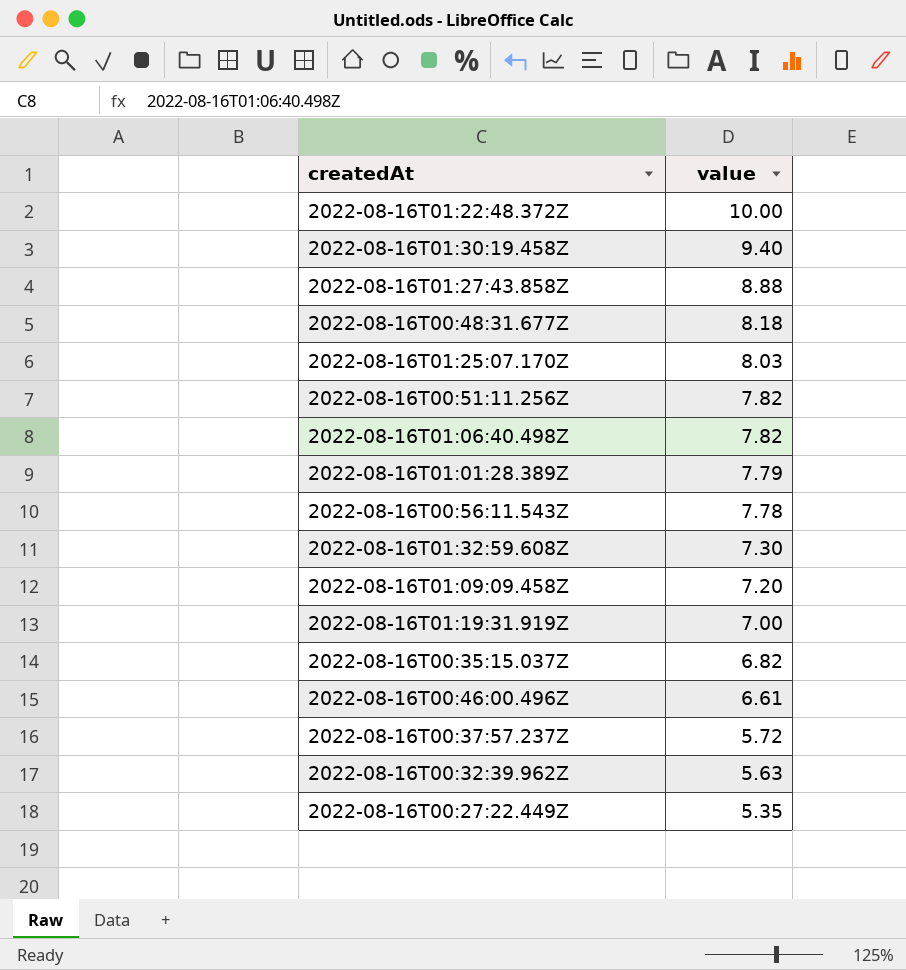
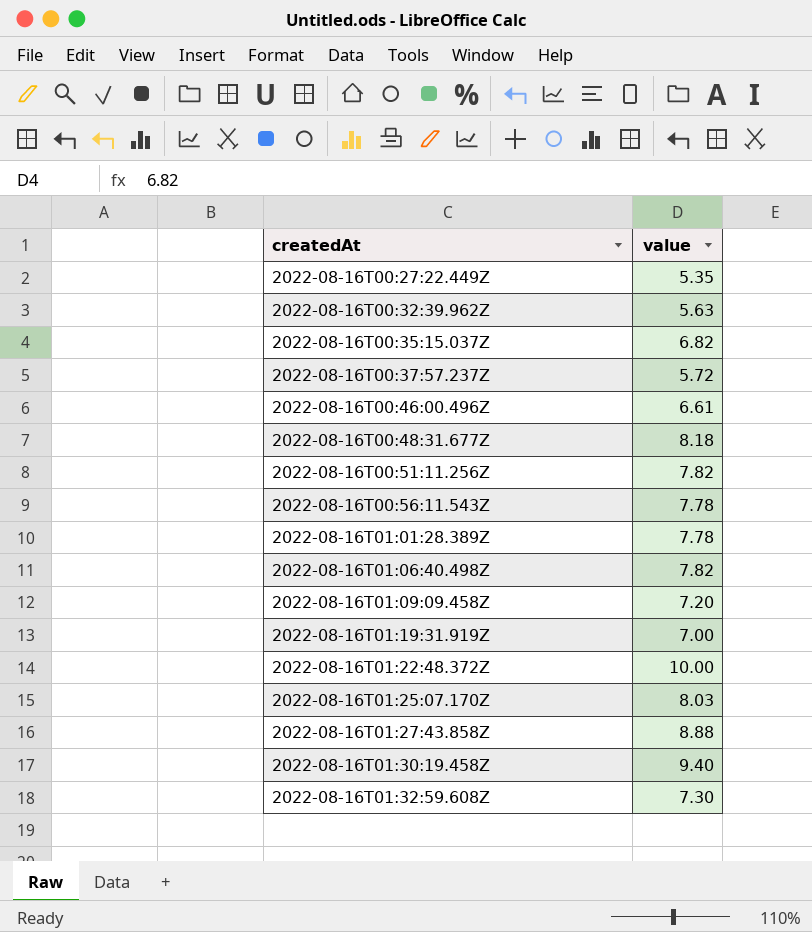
row order: value descending -> createdAt ascending
2022-08-16T01:01:28.389Z | value: 7.79 -> 7.78

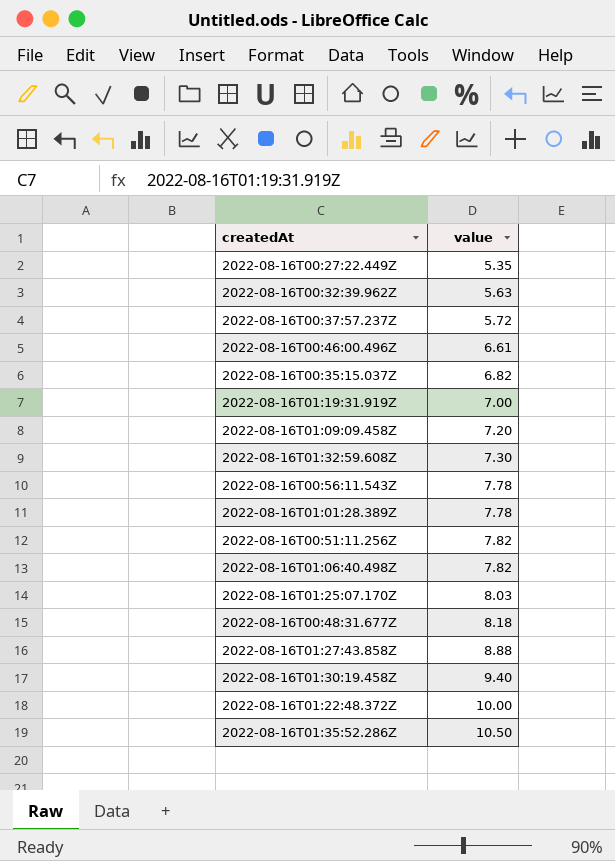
row order: createdAt ascending -> value ascending
row 2022-08-16T01:35:52.286Z: none -> 10.50

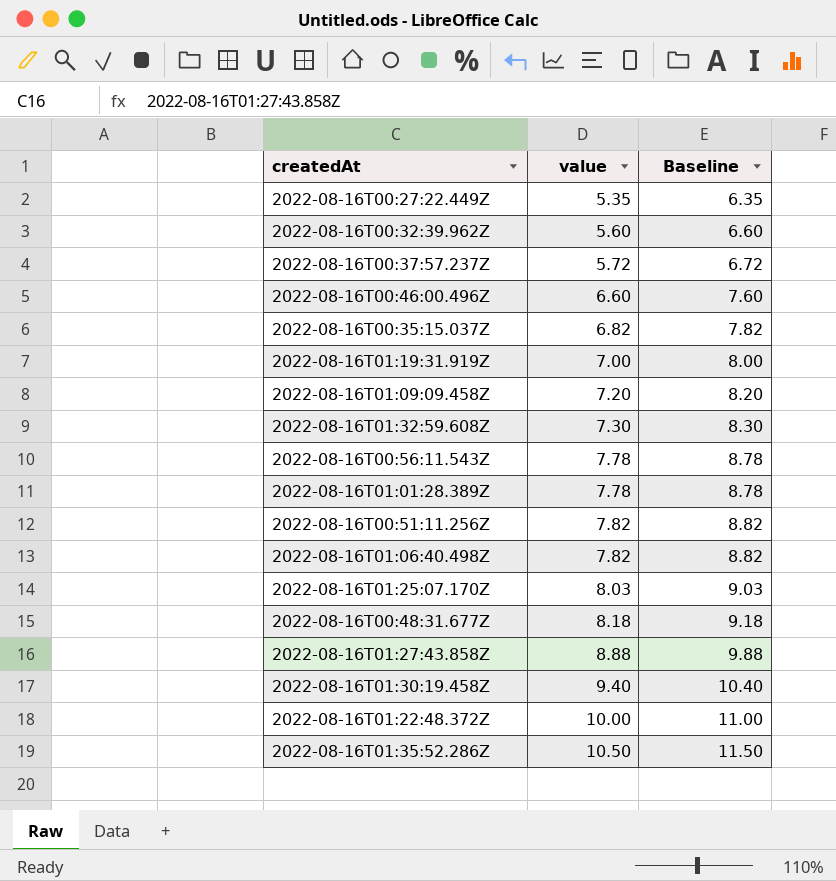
column Baseline | formula: none -> [value] + 1
2022-08-16T00:32:39.962Z | value: 5.63 -> 5.60
2022-08-16T00:46:00.496Z | value: 6.61 -> 6.60

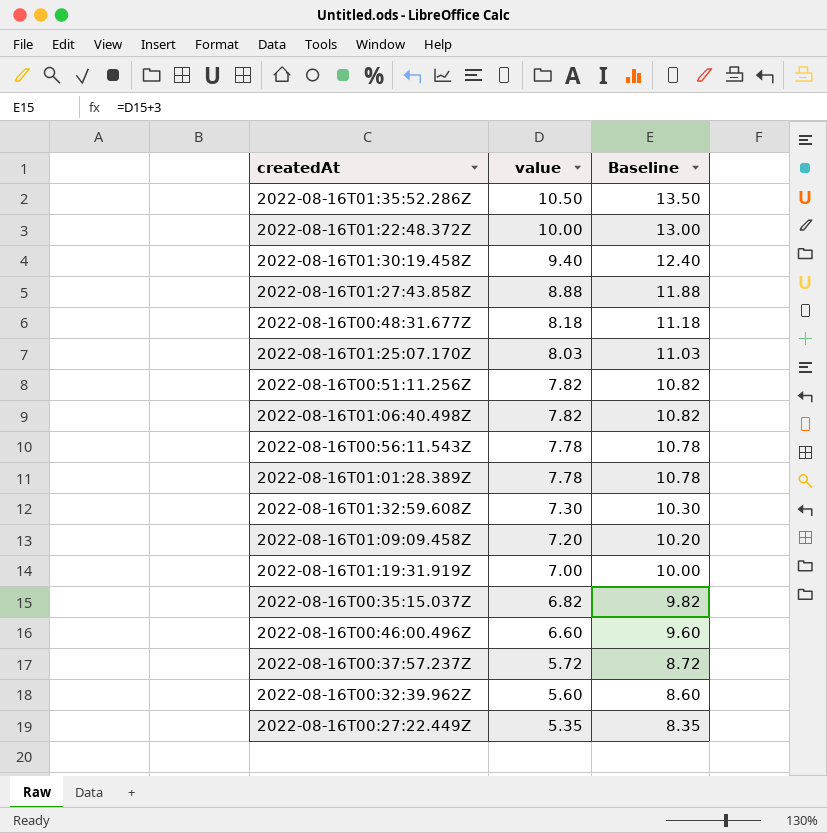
row order: value ascending -> value descending
column Baseline | formula: [value] + 1 -> [value] + 3

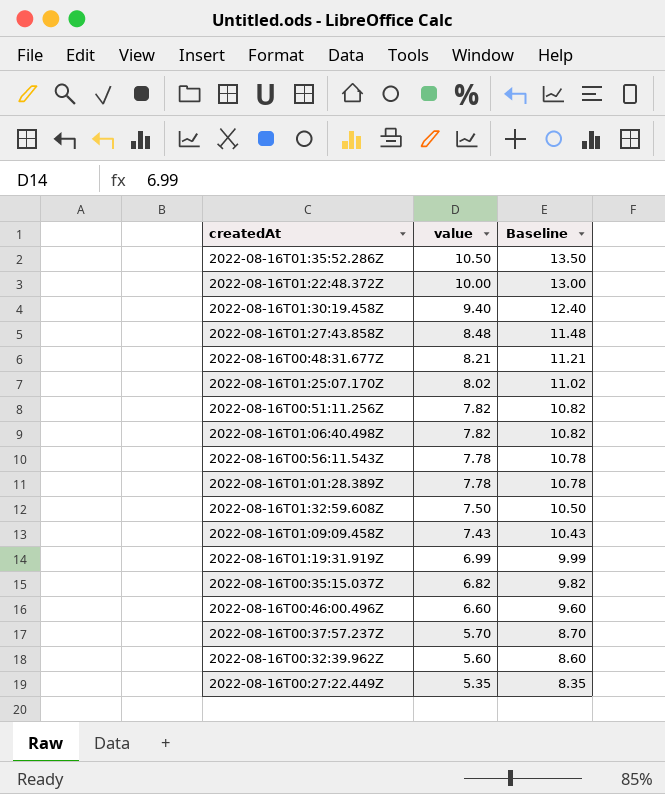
2022-08-16T01:27:43.858Z | value: 8.88 -> 8.48
2022-08-16T01:27:43.858Z | Baseline: 11.88 -> 11.48
2022-08-16T00:48:31.677Z | value: 8.18 -> 8.21
2022-08-16T00:48:31.677Z | Baseline: 11.18 -> 11.21
2022-08-16T01:25:07.170Z | value: 8.03 -> 8.02
2022-08-16T01:25:07.170Z | Baseline: 11.03 -> 11.02
2022-08-16T01:32:59.608Z | value: 7.30 -> 7.50
2022-08-16T01:32:59.608Z | Baseline: 10.30 -> 10.50
2022-08-16T01:09:09.458Z | value: 7.20 -> 7.43
2022-08-16T01:09:09.458Z | Baseline: 10.20 -> 10.43
2022-08-16T01:19:31.919Z | value: 7.00 -> 6.99
2022-08-16T01:19:31.919Z | Baseline: 10.00 -> 9.99
2022-08-16T00:37:57.237Z | value: 5.72 -> 5.70
2022-08-16T00:37:57.237Z | Baseline: 8.72 -> 8.70

